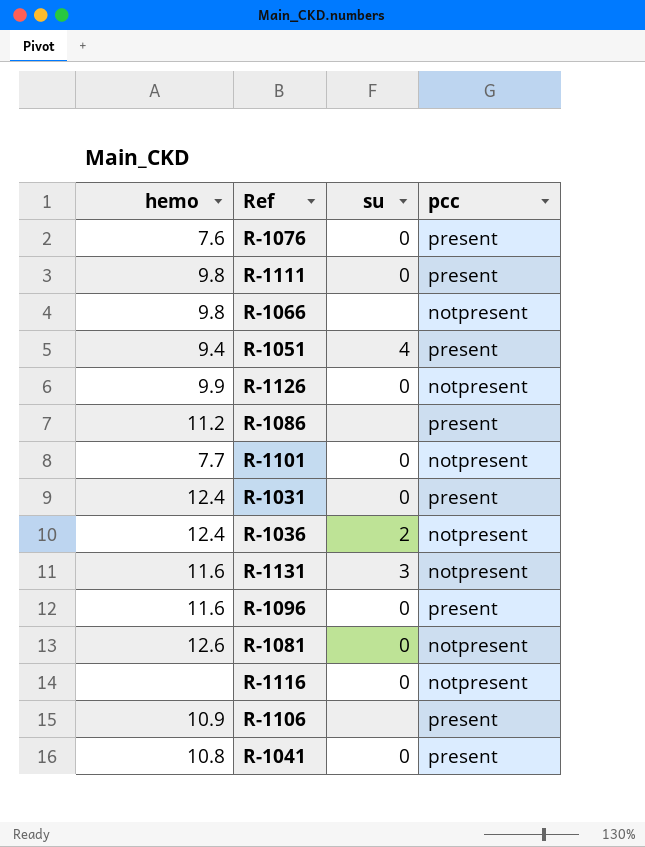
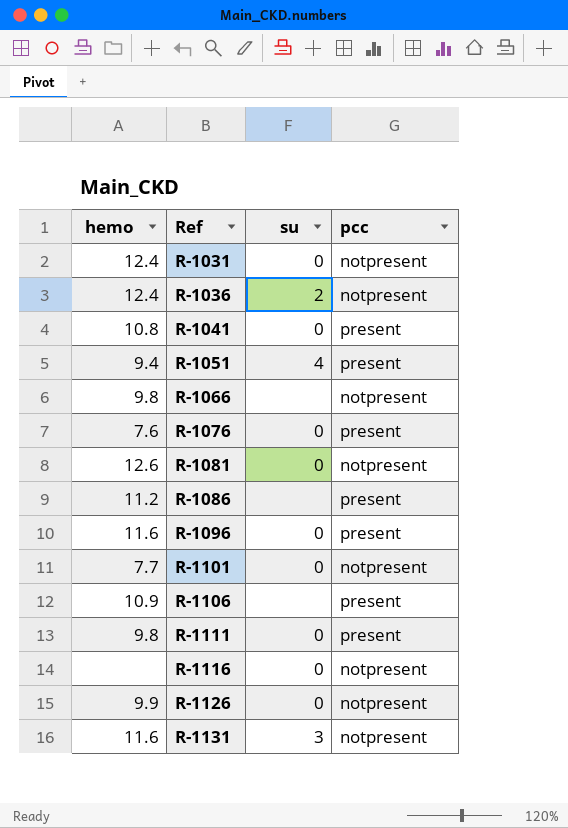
row order: none -> Ref ascending
R-1031 | pcc: present -> notpresent

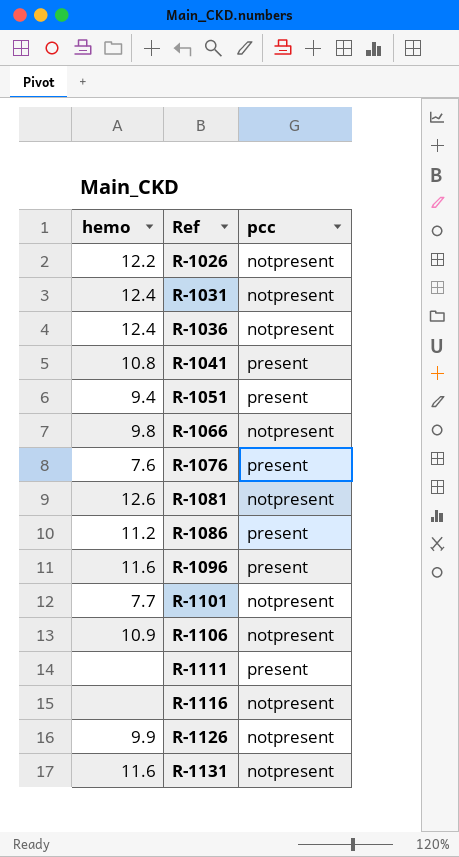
column su | position: 3 -> none
row R-1026: none -> 12.2 | notpresent
R-1106 | pcc: present -> notpresent
R-1111 | hemo: 9.8 -> none

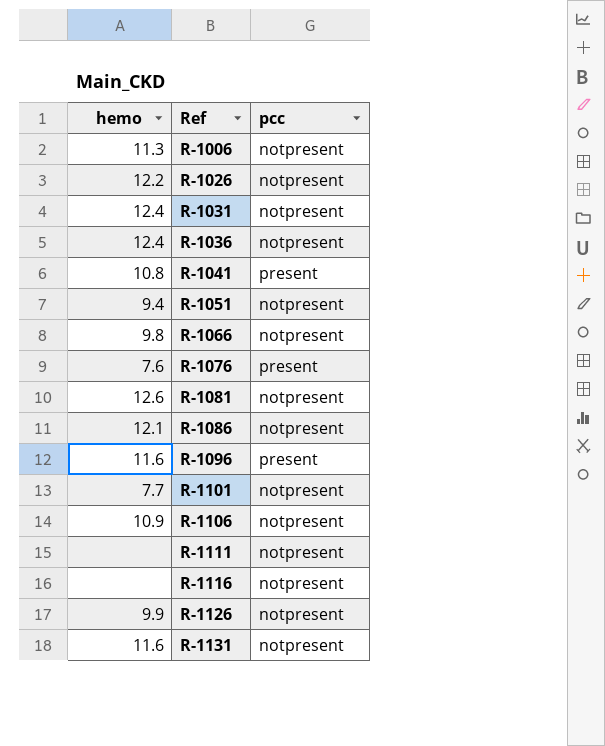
row R-1006: none -> 11.3 | notpresent
R-1051 | pcc: present -> notpresent
R-1086 | hemo: 11.2 -> 12.1
R-1086 | pcc: present -> notpresent
R-1111 | pcc: present -> notpresent

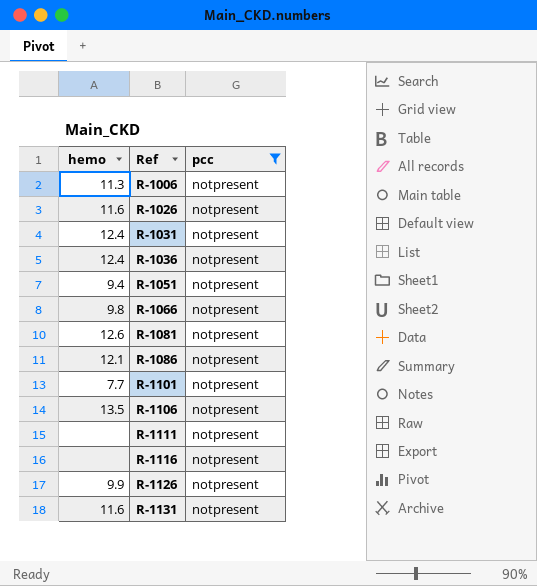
filter: none -> pcc = notpresent
R-1026 | hemo: 12.2 -> 11.6
R-1106 | hemo: 10.9 -> 13.5

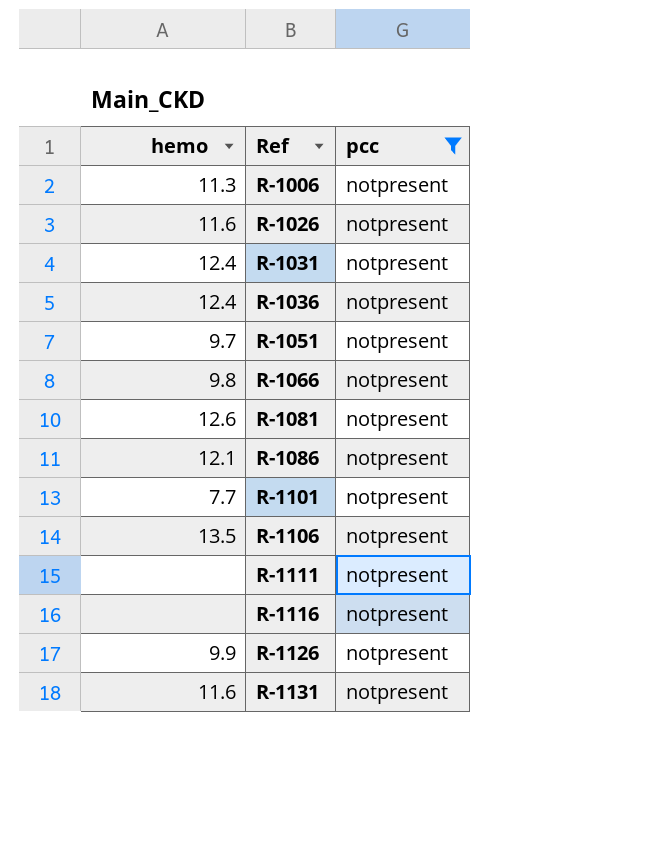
R-1051 | hemo: 9.4 -> 9.7

